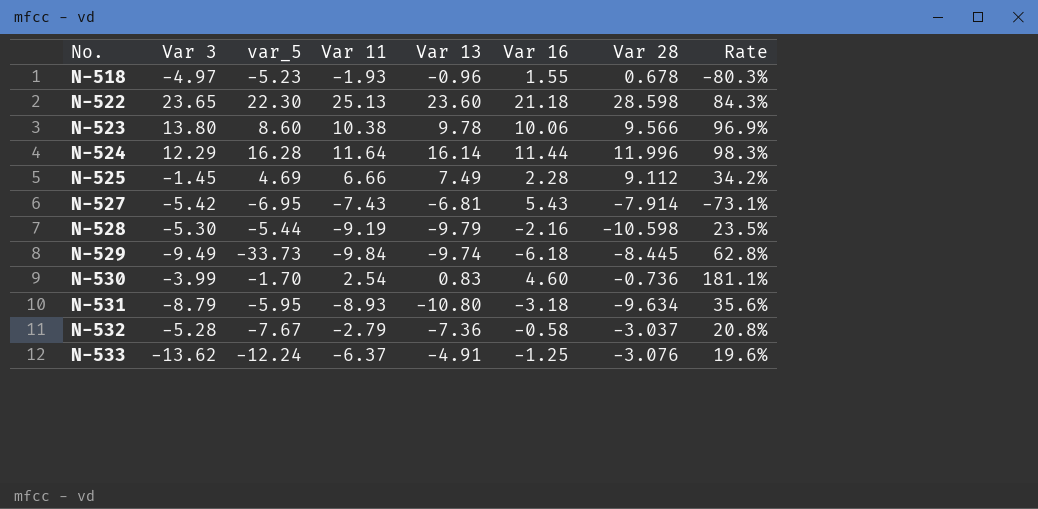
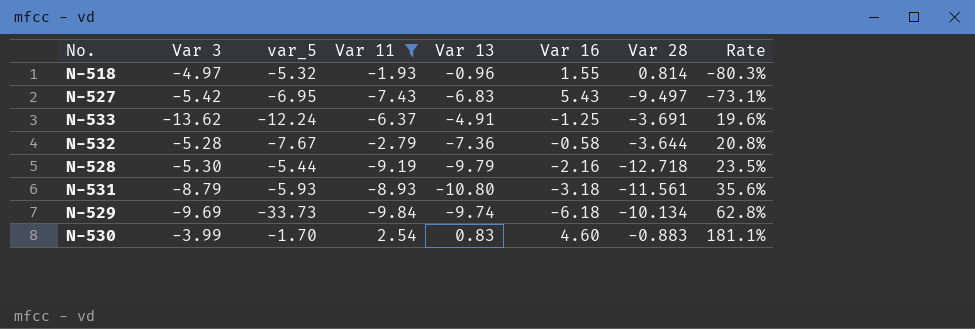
filter: none -> Var 11 <= 2.54
row order: No. ascending -> Rate ascending
N-518 | var_5: -5.23 -> -5.32
N-518 | Var 28: 0.678 -> 0.814
N-527 | Var 13: -6.81 -> -6.83
N-527 | Var 28: -7.914 -> -9.497
N-533 | Var 28: -3.076 -> -3.691
N-532 | Var 28: -3.037 -> -3.644
N-528 | Var 28: -10.598 -> -12.718
N-531 | var_5: -5.95 -> -5.93
N-531 | Var 28: -9.634 -> -11.561
N-529 | Var 3: -9.49 -> -9.69
N-529 | Var 28: -8.445 -> -10.134
N-530 | Var 28: -0.736 -> -0.883

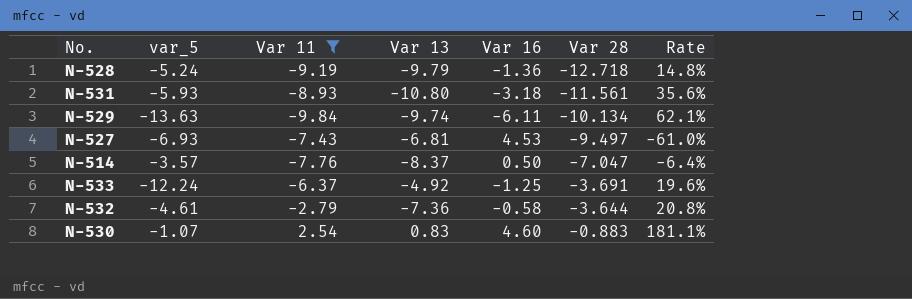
row order: Rate ascending -> Var 28 ascending
column Var 3 | position: 2 -> none
row N-518: -4.97 | -5.32 | -1.93 | -0.96 | 1.55 | 0.814 | -80.3% -> none
N-528 | var_5: -5.44 -> -5.24
N-528 | Var 16: -2.16 -> -1.36
N-528 | Rate: 23.5% -> 14.8%
N-529 | var_5: -33.73 -> -13.63
N-529 | Var 16: -6.18 -> -6.11
N-529 | Rate: 62.8% -> 62.1%
N-527 | var_5: -6.95 -> -6.93
N-527 | Var 13: -6.83 -> -6.81
N-527 | Var 16: 5.43 -> 4.53
N-527 | Rate: -73.1% -> -61.0%
row N-514: none -> -3.57 | -7.76 | -8.37 | 0.50 | -7.047 | -6.4%
N-533 | Var 13: -4.91 -> -4.92
N-532 | var_5: -7.67 -> -4.61
N-530 | var_5: -1.70 -> -1.07

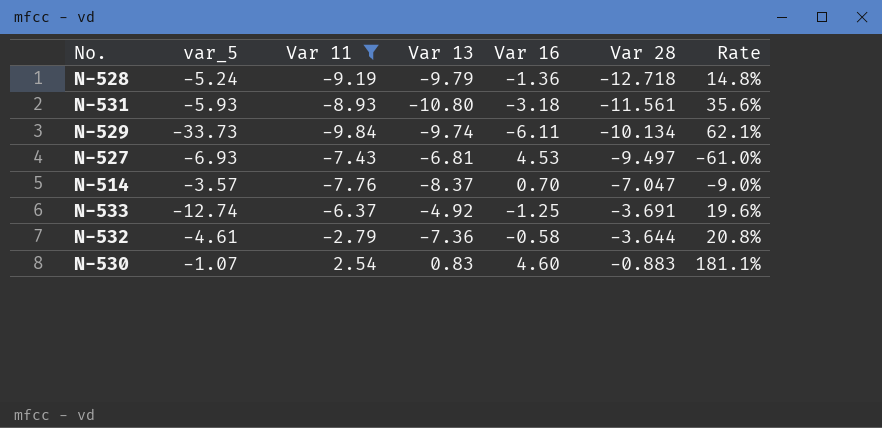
N-529 | var_5: -13.63 -> -33.73
N-514 | Var 16: 0.50 -> 0.70
N-514 | Rate: -6.4% -> -9.0%
N-533 | var_5: -12.24 -> -12.74

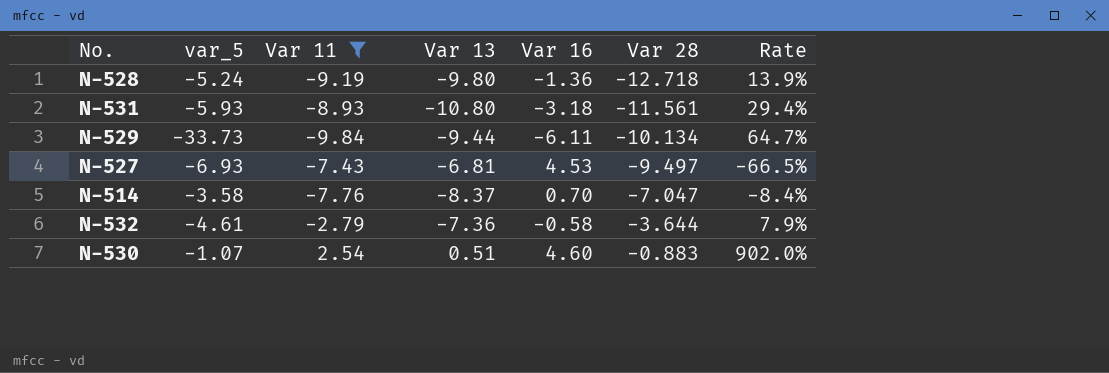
column Rate | formula: [Var 16] / [Var 11] -> [Var 16] / [Var 13]
row N-533: -12.74 | -6.37 | -4.92 | -1.25 | -3.691 | 19.6% -> none
N-528 | Var 13: -9.79 -> -9.80
N-529 | Var 13: -9.74 -> -9.44
N-514 | var_5: -3.57 -> -3.58
N-530 | Var 13: 0.83 -> 0.51

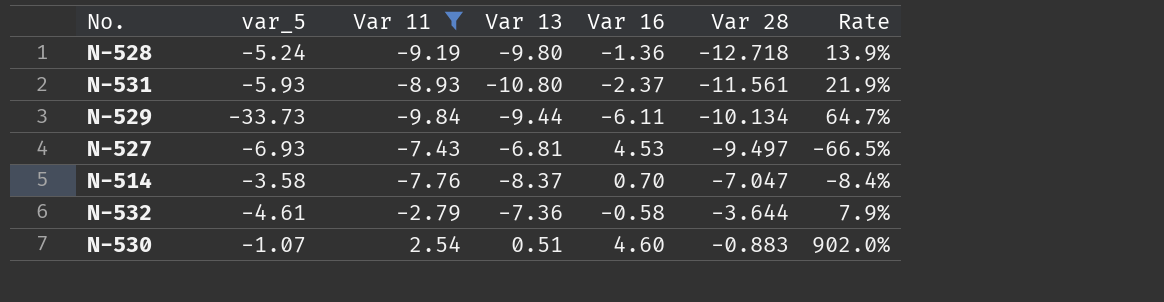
N-531 | Var 16: -3.18 -> -2.37
N-531 | Rate: 29.4% -> 21.9%

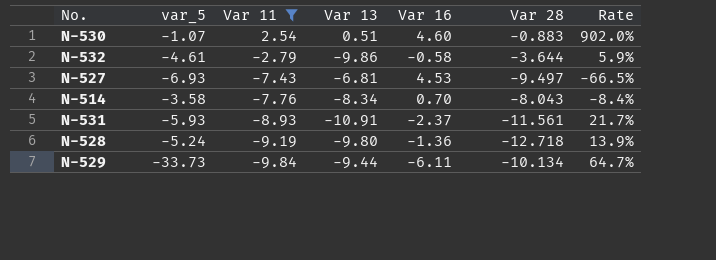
row order: Var 28 ascending -> Var 11 descending
N-532 | Var 13: -7.36 -> -9.86
N-532 | Rate: 7.9% -> 5.9%
N-514 | Var 13: -8.37 -> -8.34
N-514 | Var 28: -7.047 -> -8.043
N-531 | Var 13: -10.80 -> -10.91
N-531 | Rate: 21.9% -> 21.7%

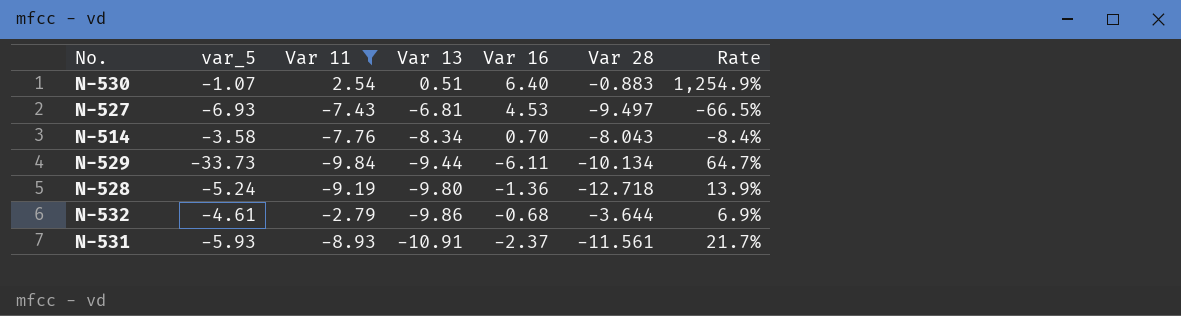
row order: Var 11 descending -> Var 13 descending
N-530 | Var 16: 4.60 -> 6.40
N-530 | Rate: 902.0% -> 1,254.9%
N-532 | Var 16: -0.58 -> -0.68
N-532 | Rate: 5.9% -> 6.9%

